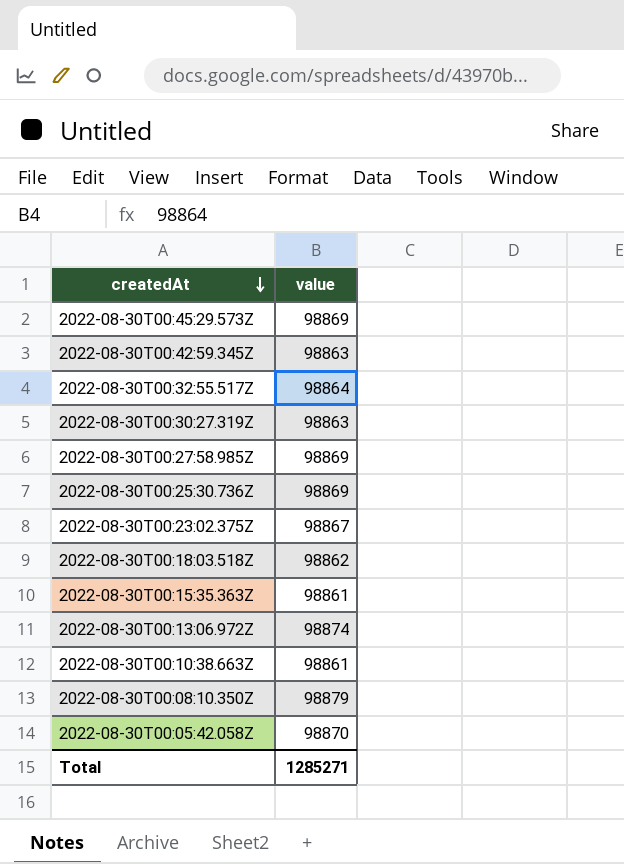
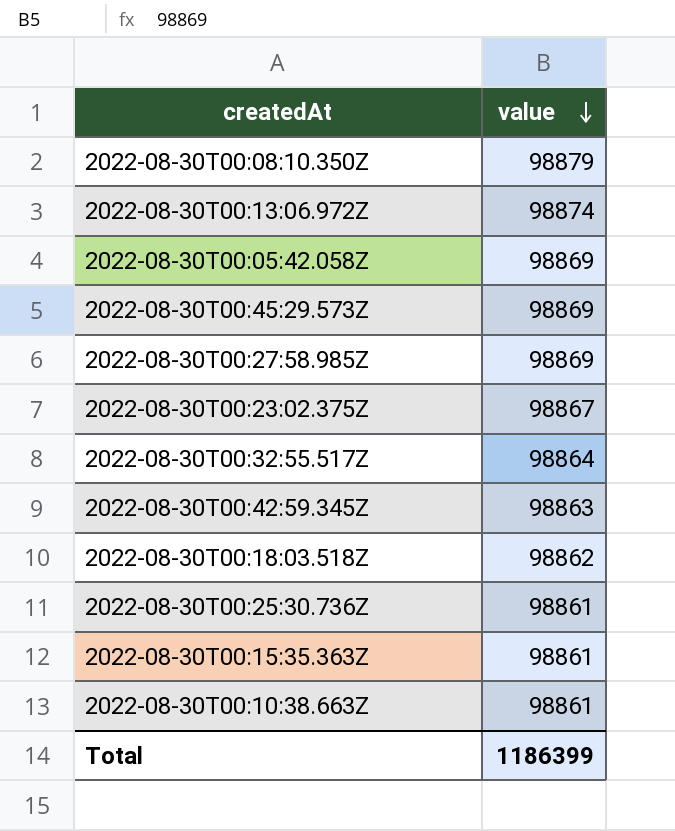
row order: createdAt descending -> value descending
row 2022-08-30T00:30:27.319Z: 98863 -> none
2022-08-30T00:05:42.058Z | value: 98870 -> 98869
2022-08-30T00:25:30.736Z | value: 98869 -> 98861
Total | value: 1285271 -> 1186399

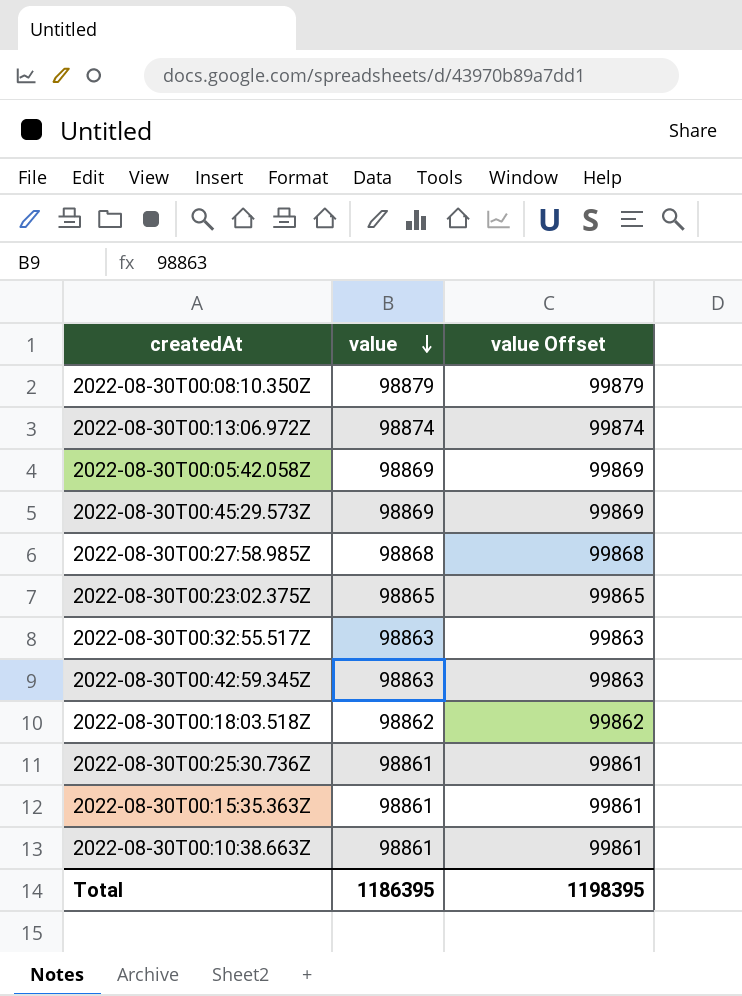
column value Offset | formula: none -> [value] + 1000
2022-08-30T00:27:58.985Z | value: 98869 -> 98868
2022-08-30T00:23:02.375Z | value: 98867 -> 98865
2022-08-30T00:32:55.517Z | value: 98864 -> 98863
Total | value: 1186399 -> 1186395

